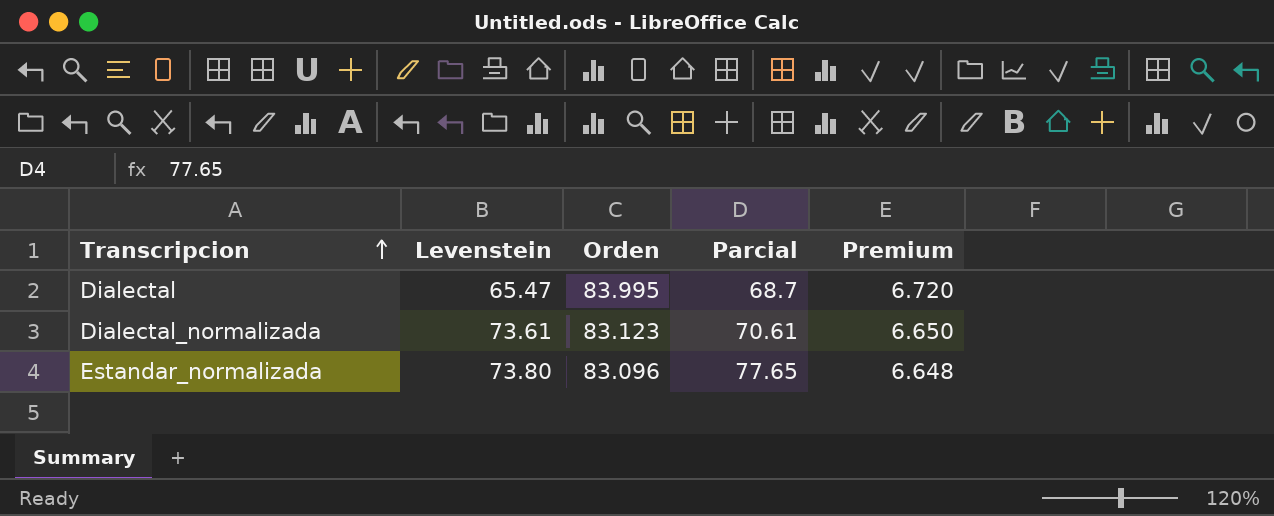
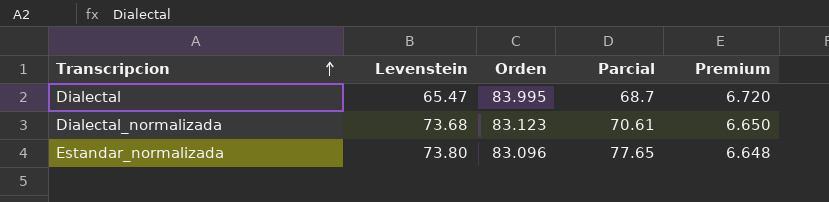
Dialectal_normalizada | Levenstein: 73.61 -> 73.68

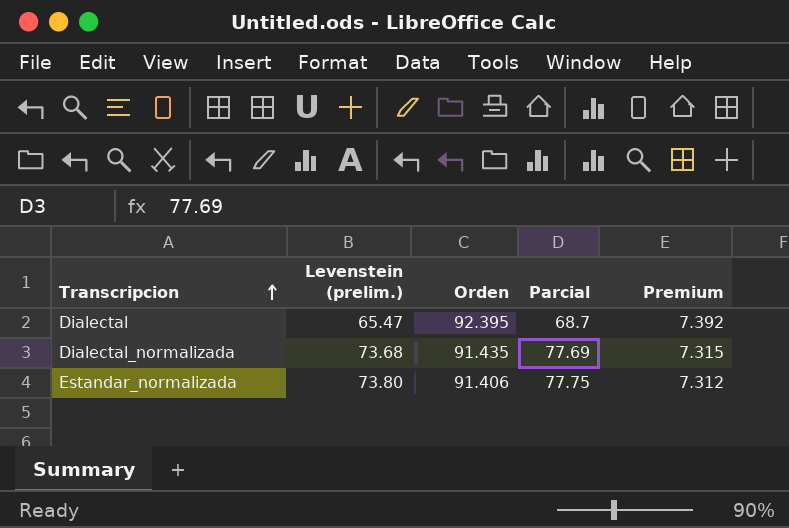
column name: Levenstein -> Levenstein (prelim.)
Dialectal | Orden: 83.995 -> 92.395
Dialectal | Premium: 6.720 -> 7.392
Dialectal_normalizada | Orden: 83.123 -> 91.435
Dialectal_normalizada | Parcial: 70.61 -> 77.69
Dialectal_normalizada | Premium: 6.650 -> 7.315
Estandar_normalizada | Orden: 83.096 -> 91.406
Estandar_normalizada | Parcial: 77.65 -> 77.75
Estandar_normalizada | Premium: 6.648 -> 7.312

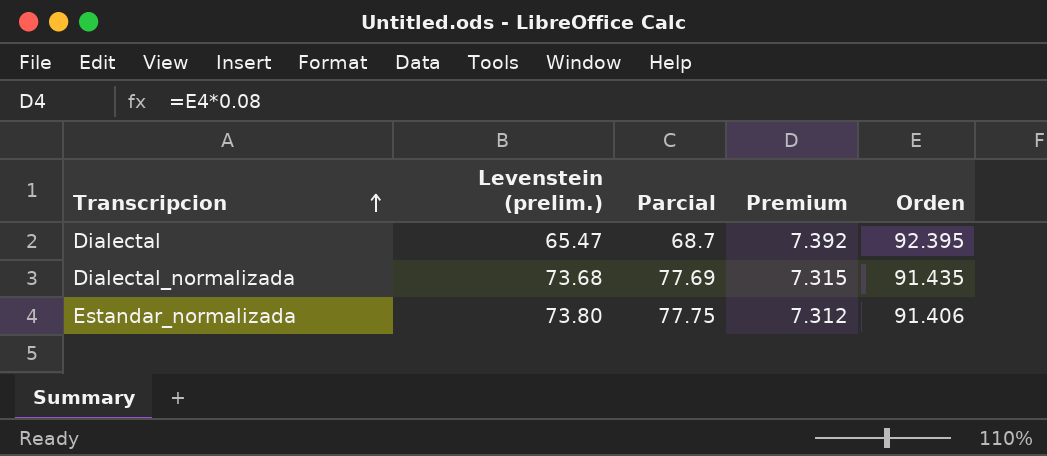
column Orden | position: 3 -> 5

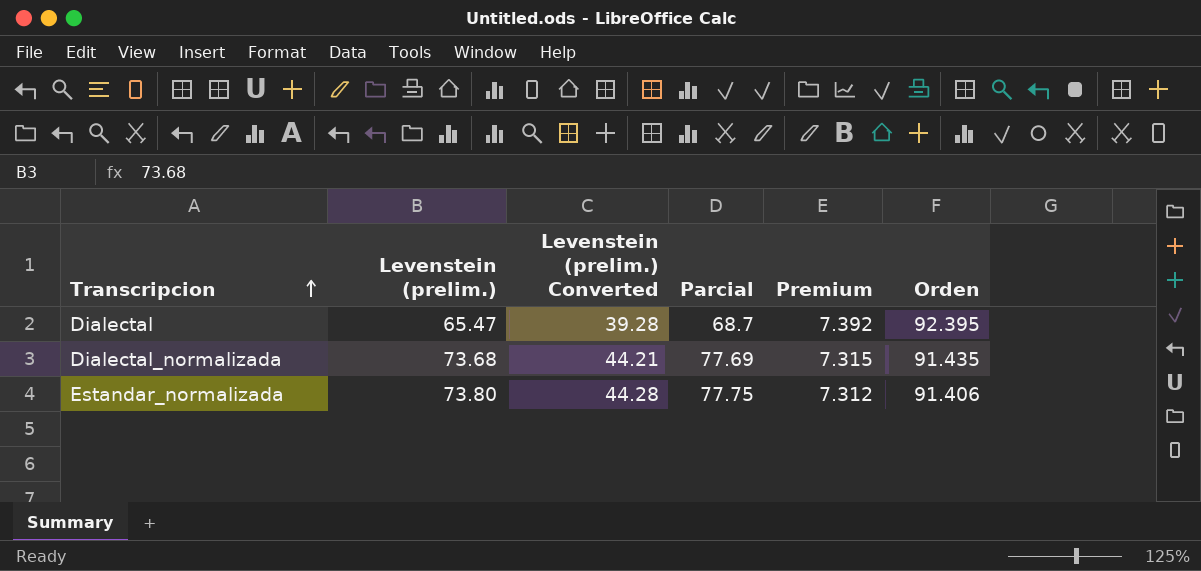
column Levenstein (prelim.) Converted | formula: none -> [Levenstein (prelim.)] * 0.6

